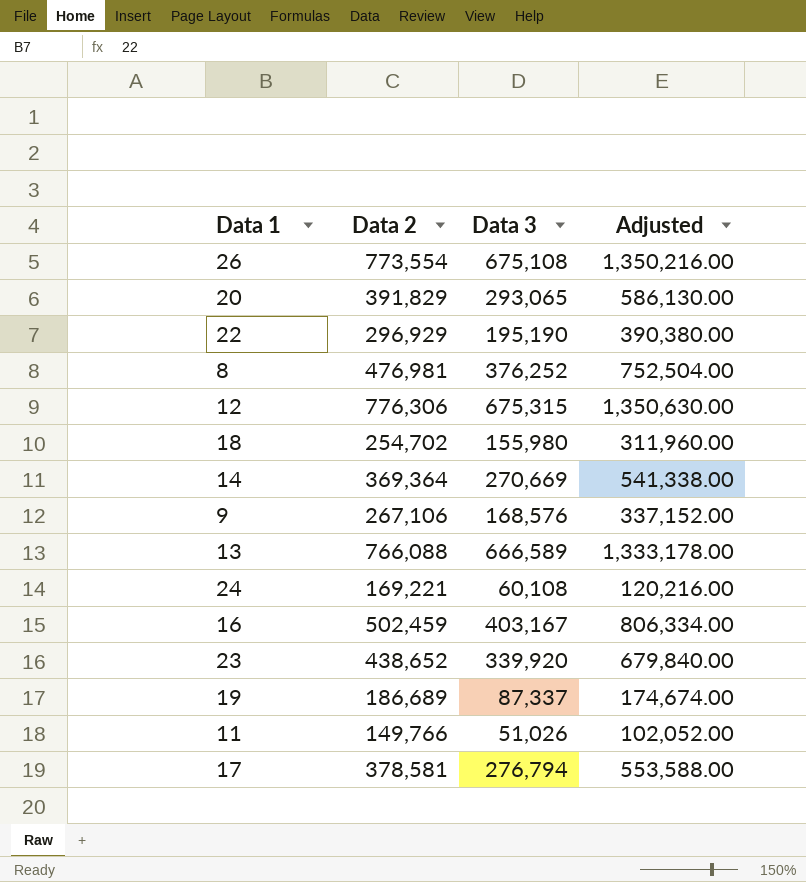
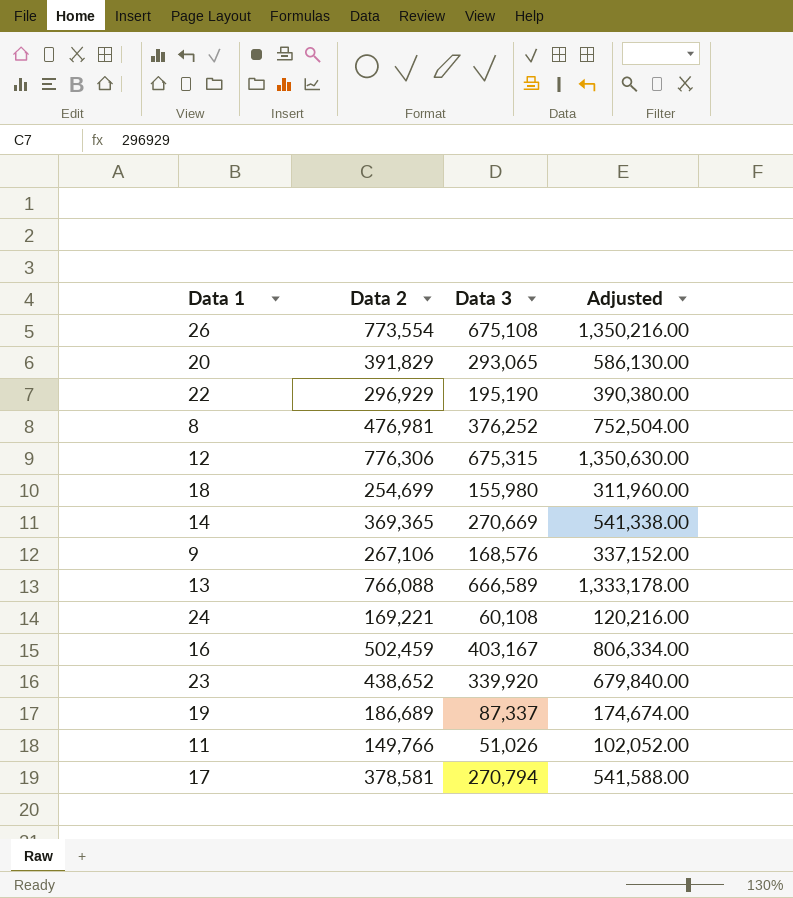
18 | Data 2: 254,702 -> 254,699
14 | Data 2: 369,364 -> 369,365
17 | Data 3: 276,794 -> 270,794
17 | Adjusted: 553,588.00 -> 541,588.00

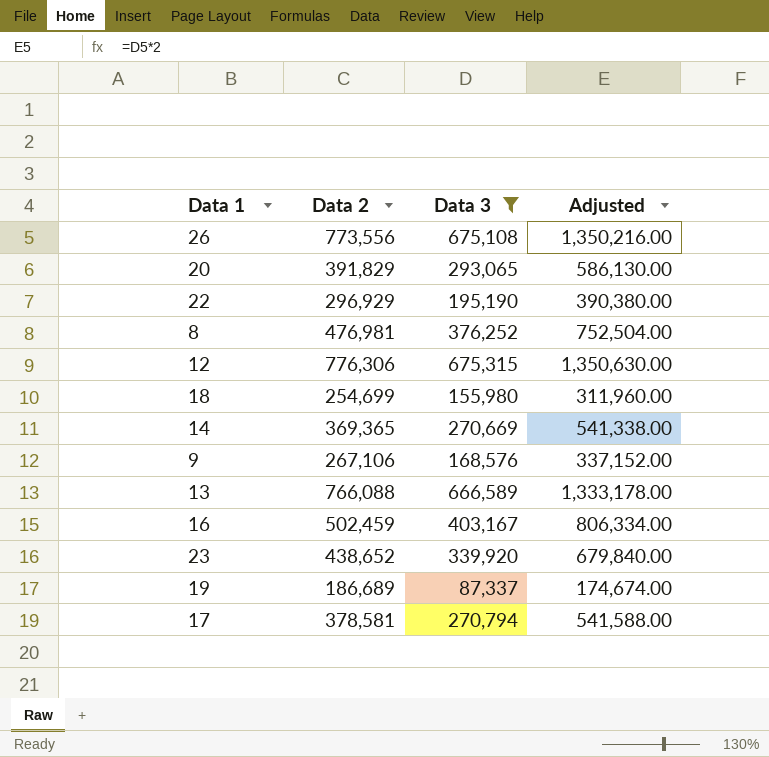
filter: none -> Data 3 >= 87,337
26 | Data 2: 773,554 -> 773,556

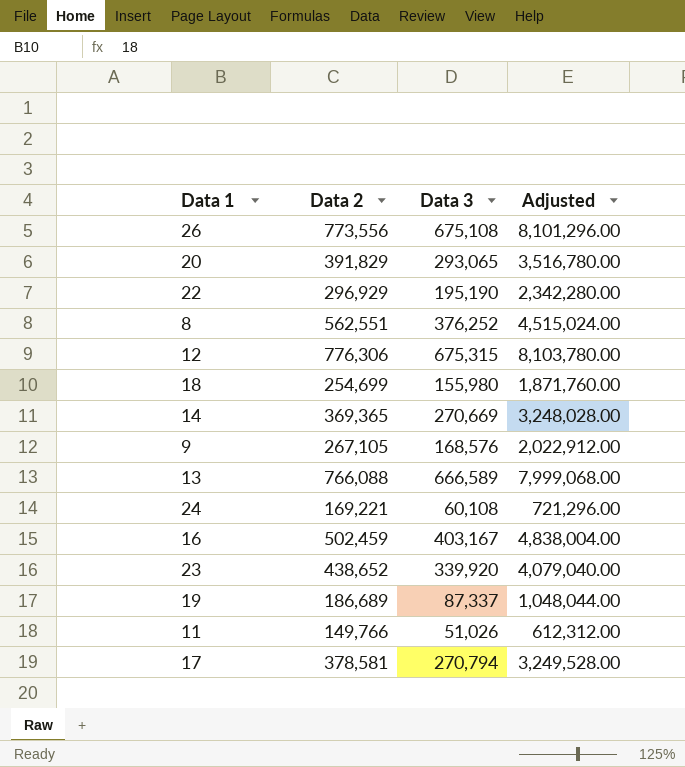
filter: Data 3 >= 87,337 -> none
column Adjusted | formula: [Data 3] * 2 -> [Data 3] * 12
8 | Data 2: 476,981 -> 562,551
9 | Data 2: 267,106 -> 267,105

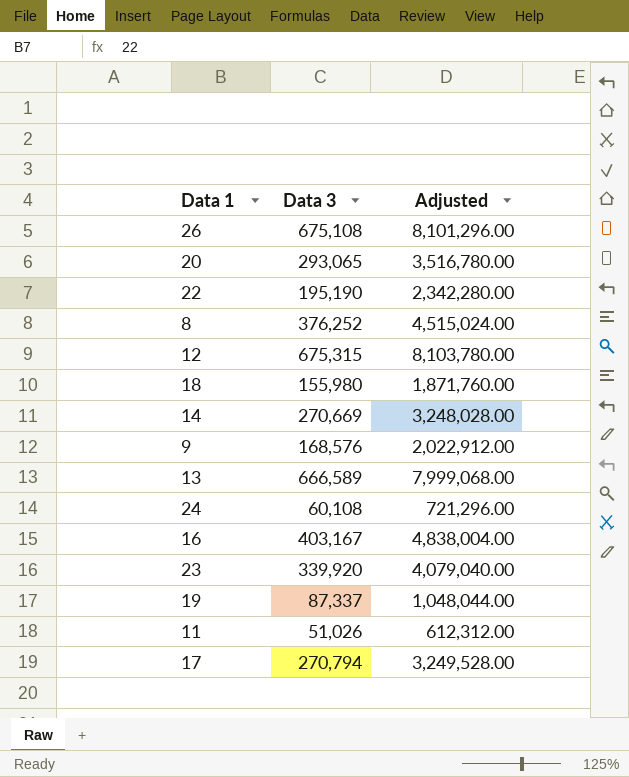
column Data 2 | position: 2 -> none

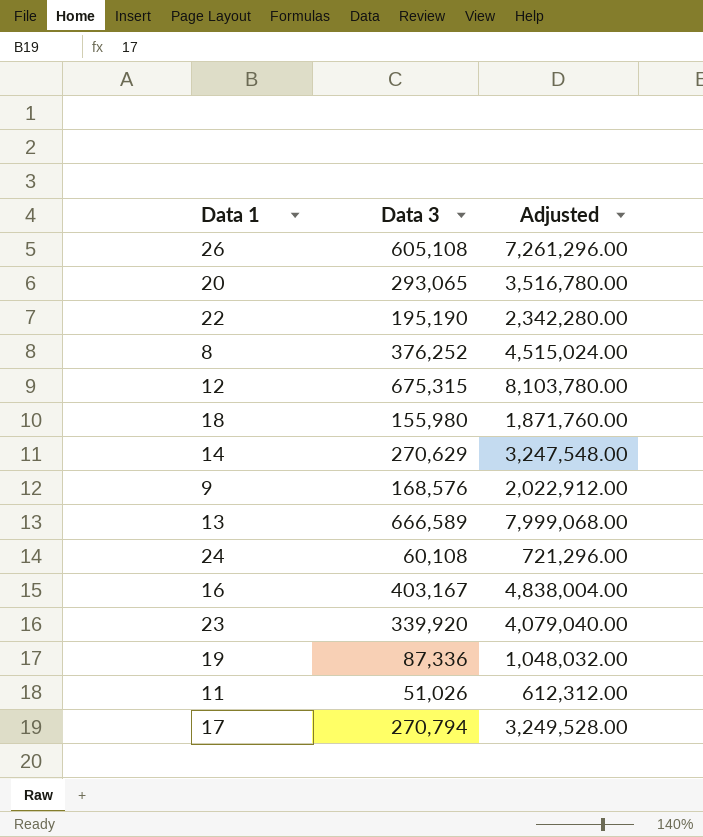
26 | Data 3: 675,108 -> 605,108
26 | Adjusted: 8,101,296.00 -> 7,261,296.00
14 | Data 3: 270,669 -> 270,629
14 | Adjusted: 3,248,028.00 -> 3,247,548.00
19 | Data 3: 87,337 -> 87,336
19 | Adjusted: 1,048,044.00 -> 1,048,032.00

